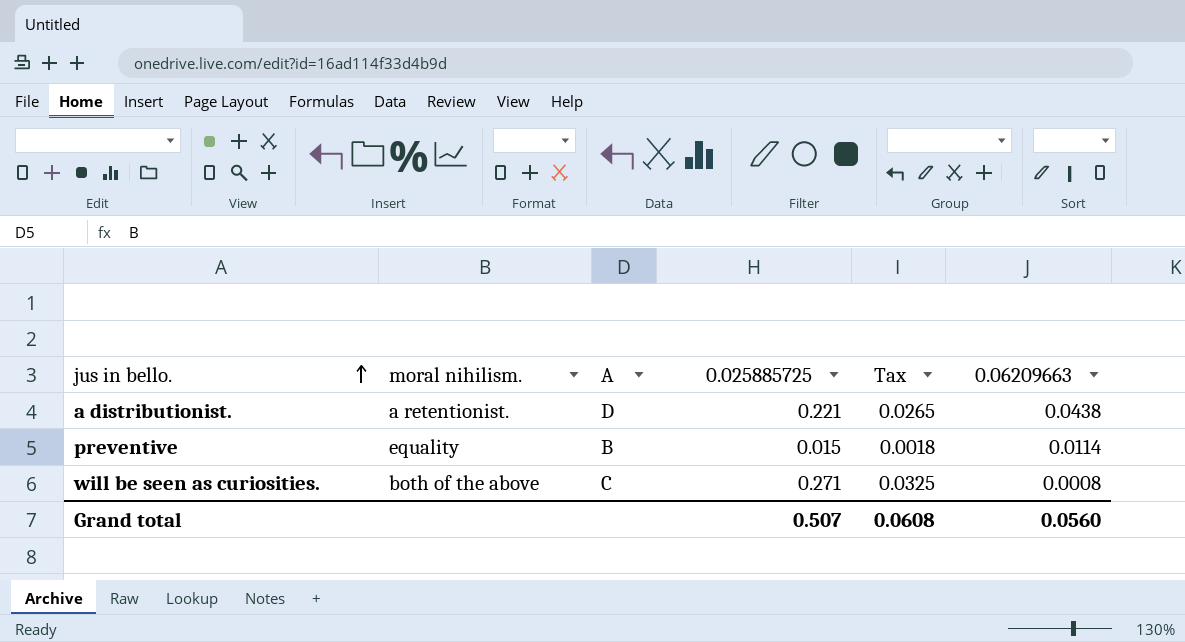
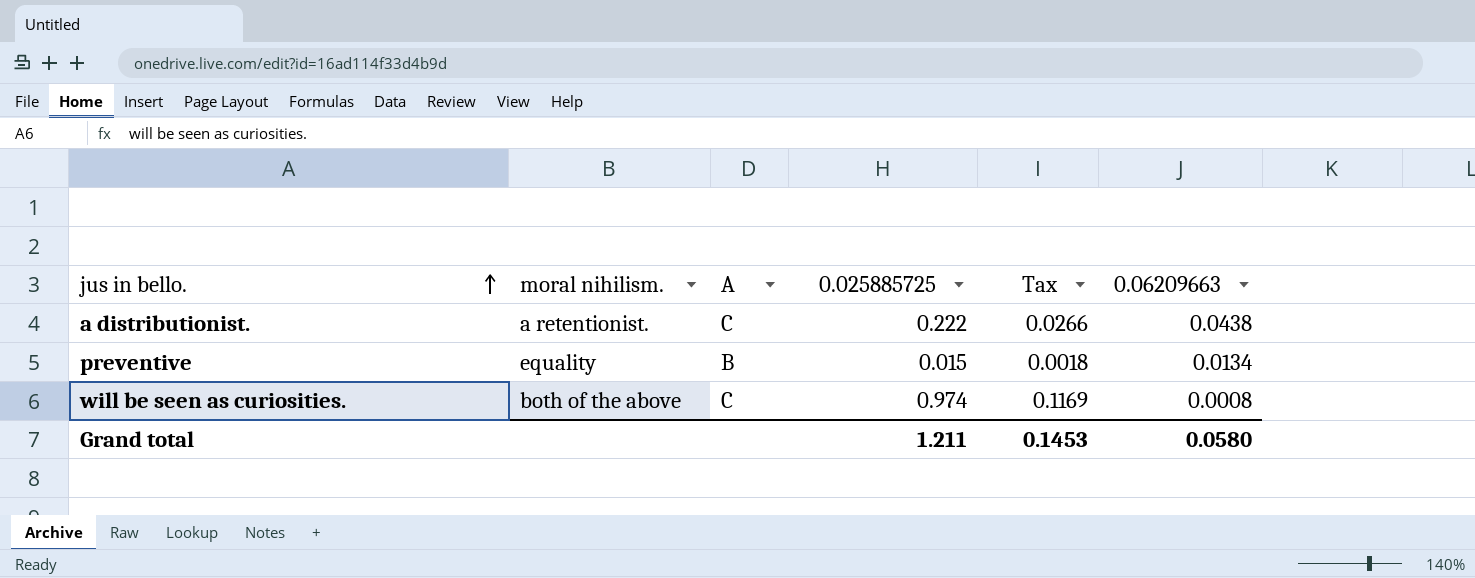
a distributionist. | A: D -> C
a distributionist. | 0.025885725: 0.221 -> 0.222
a distributionist. | Tax: 0.0265 -> 0.0266
preventive | 0.06209663: 0.0114 -> 0.0134
will be seen as curiosities. | 0.025885725: 0.271 -> 0.974
will be seen as curiosities. | Tax: 0.0325 -> 0.1169
Grand total | 0.025885725: 0.507 -> 1.211
Grand total | Tax: 0.0608 -> 0.1453
Grand total | 0.06209663: 0.0560 -> 0.0580

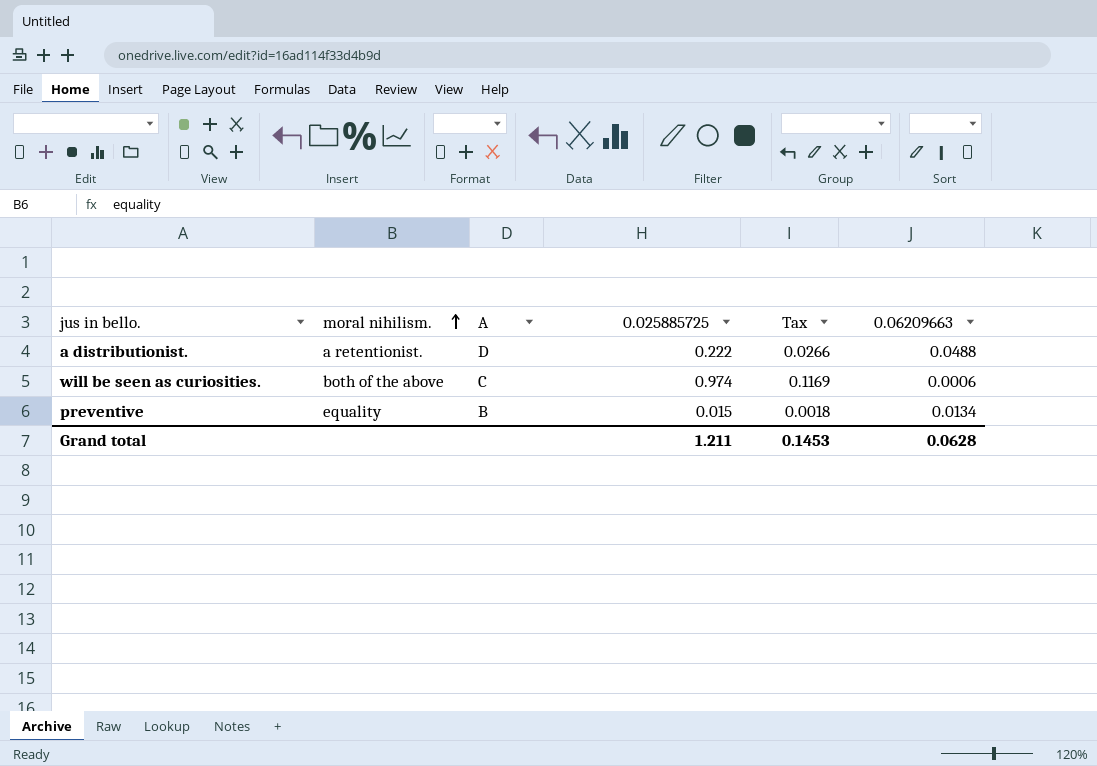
row order: jus in bello. ascending -> moral nihilism. ascending
a distributionist. | A: C -> D
a distributionist. | 0.06209663: 0.0438 -> 0.0488
will be seen as curiosities. | 0.06209663: 0.0008 -> 0.0006
Grand total | 0.06209663: 0.0580 -> 0.0628

